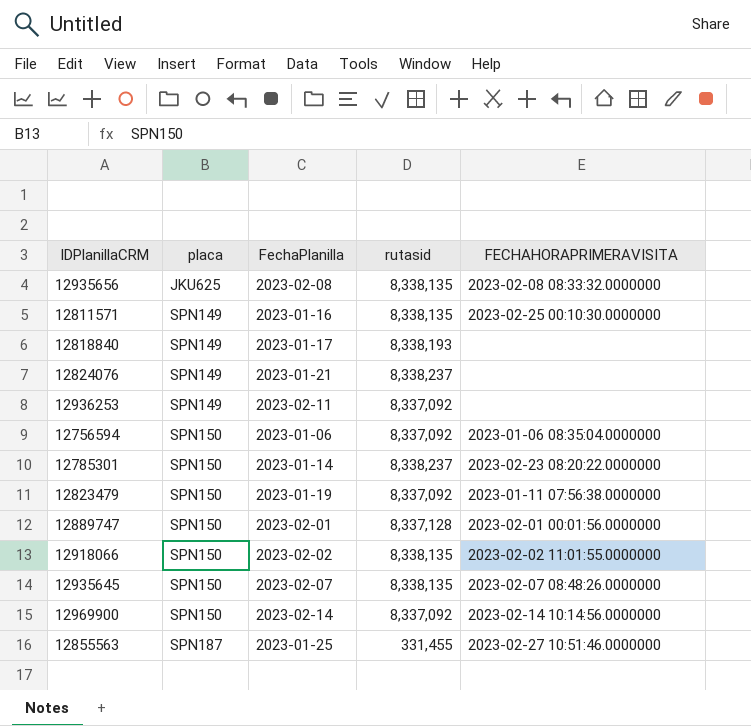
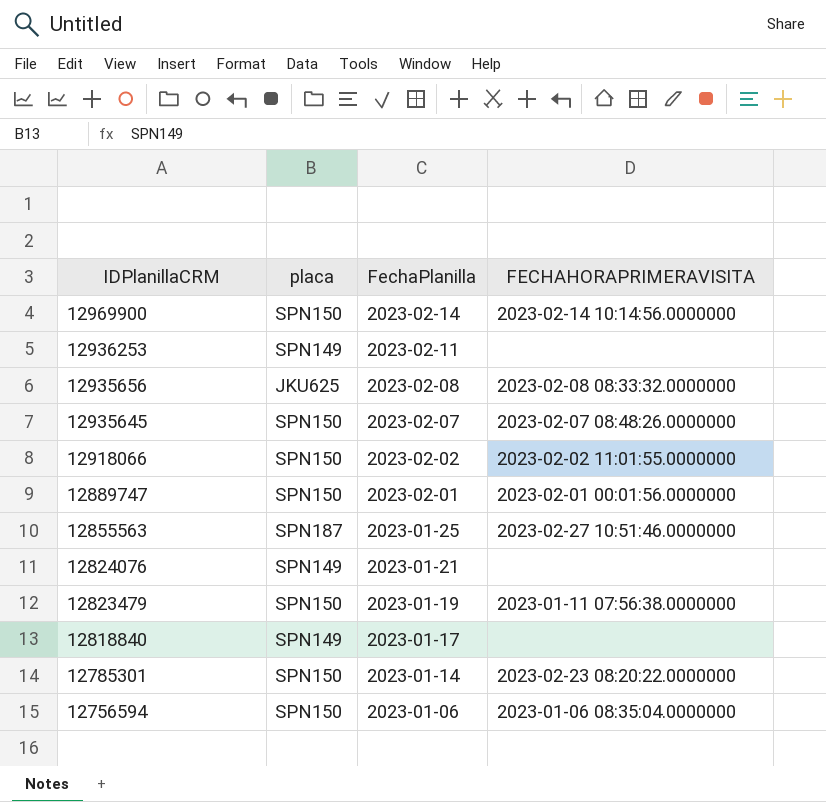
row order: placa ascending -> IDPlanillaCRM descending
column rutasid | position: 4 -> none
row 12811571: SPN149 | 2023-01-16 | 8,338,135 | 2023-02-25 00:10:30.0000000 -> none

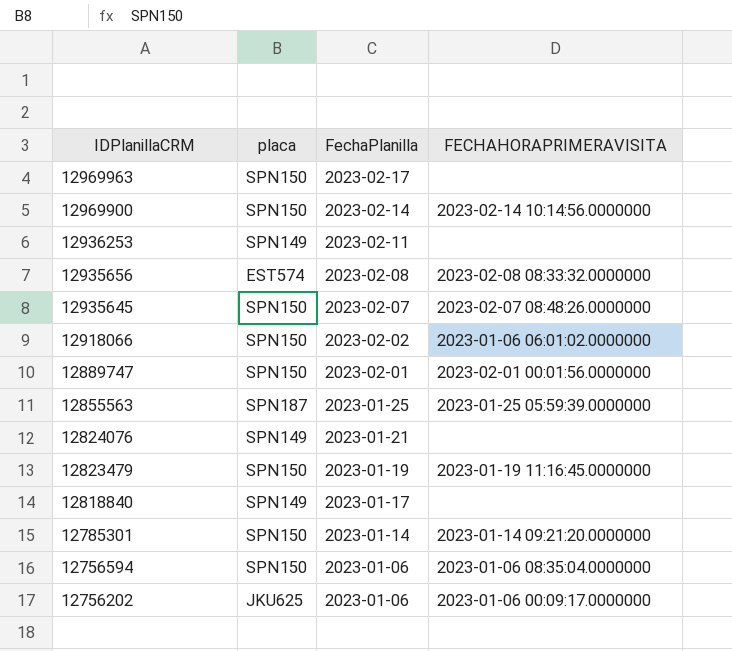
row 12969963: none -> SPN150 | 2023-02-17 | none
12935656 | placa: JKU625 -> EST574
12918066 | FECHAHORAPRIMERAVISITA: 2023-02-02 11:01:55.0000000 -> 2023-01-06 06:01:02.0000000
12855563 | FECHAHORAPRIMERAVISITA: 2023-02-27 10:51:46.0000000 -> 2023-01-25 05:59:39.0000000
12823479 | FECHAHORAPRIMERAVISITA: 2023-01-11 07:56:38.0000000 -> 2023-01-19 11:16:45.0000000
12785301 | FECHAHORAPRIMERAVISITA: 2023-02-23 08:20:22.0000000 -> 2023-01-14 09:21:20.0000000
row 12756202: none -> JKU625 | 2023-01-06 | 2023-01-06 00:09:17.0000000

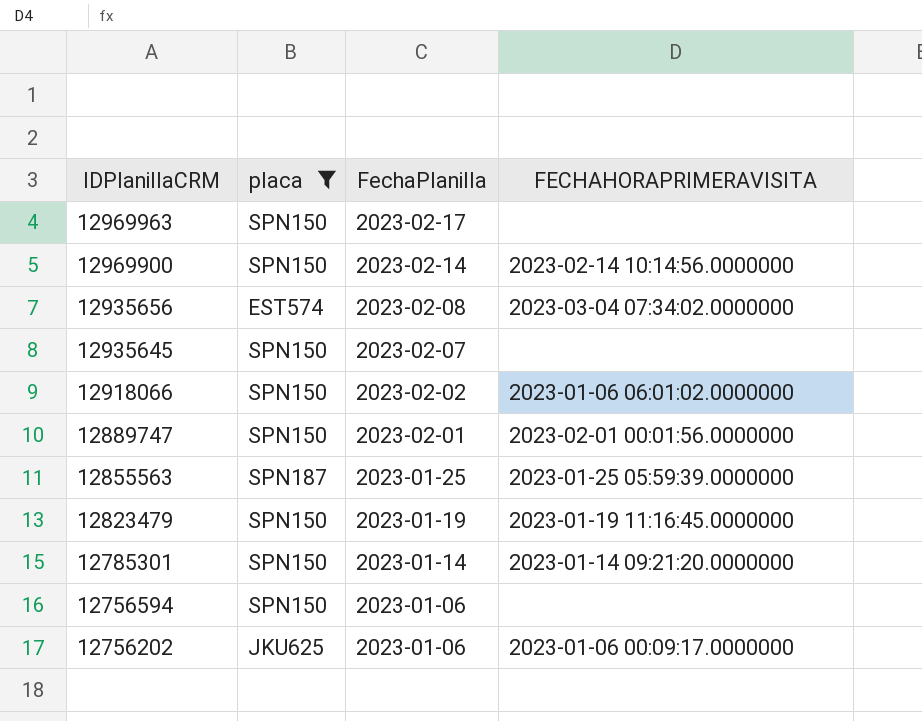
filter: none -> placa != SPN149
12935656 | FECHAHORAPRIMERAVISITA: 2023-02-08 08:33:32.0000000 -> 2023-03-04 07:34:02.0000000
12935645 | FECHAHORAPRIMERAVISITA: 2023-02-07 08:48:26.0000000 -> none
12756594 | FECHAHORAPRIMERAVISITA: 2023-01-06 08:35:04.0000000 -> none

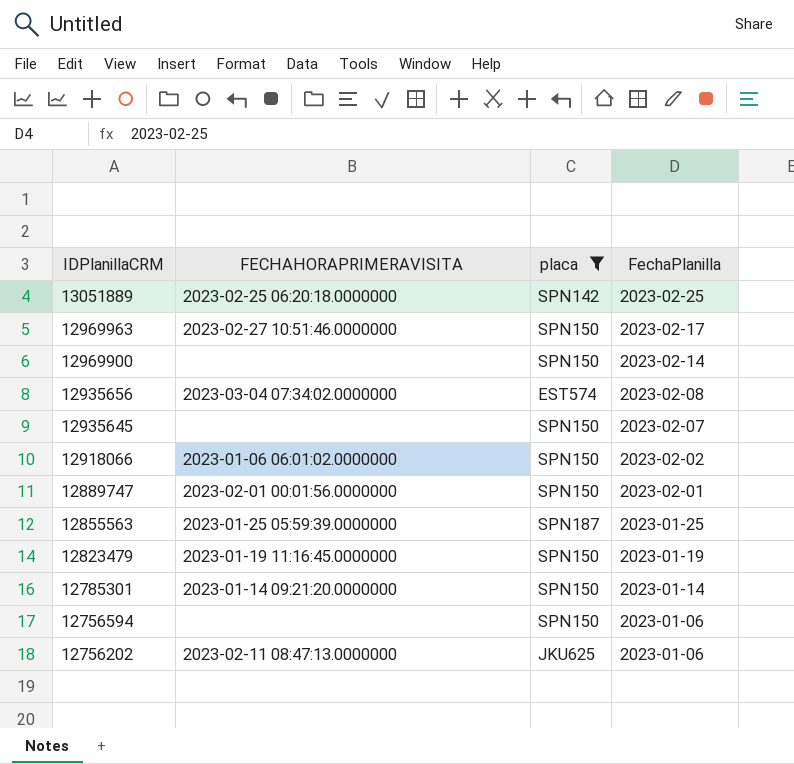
column FECHAHORAPRIMERAVISITA | position: 4 -> 2
row 13051889: none -> 2023-02-25 06:20:18.0000000 | SPN142 | 2023-02-25
12969963 | FECHAHORAPRIMERAVISITA: none -> 2023-02-27 10:51:46.0000000
12969900 | FECHAHORAPRIMERAVISITA: 2023-02-14 10:14:56.0000000 -> none
12756202 | FECHAHORAPRIMERAVISITA: 2023-01-06 00:09:17.0000000 -> 2023-02-11 08:47:13.0000000

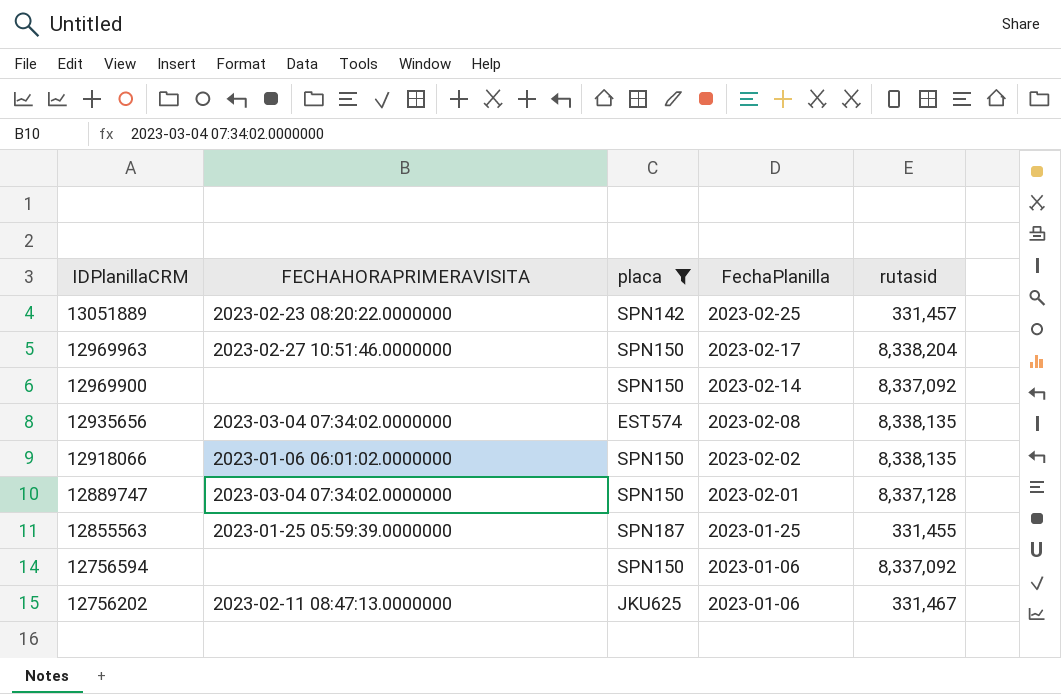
column rutasid | position: none -> 5
row 12935645: none | SPN150 | 2023-02-07 -> none
row 12823479: 2023-01-19 11:16:45.0000000 | SPN150 | 2023-01-19 -> none
row 12785301: 2023-01-14 09:21:20.0000000 | SPN150 | 2023-01-14 -> none
13051889 | FECHAHORAPRIMERAVISITA: 2023-02-25 06:20:18.0000000 -> 2023-02-23 08:20:22.0000000
12889747 | FECHAHORAPRIMERAVISITA: 2023-02-01 00:01:56.0000000 -> 2023-03-04 07:34:02.0000000

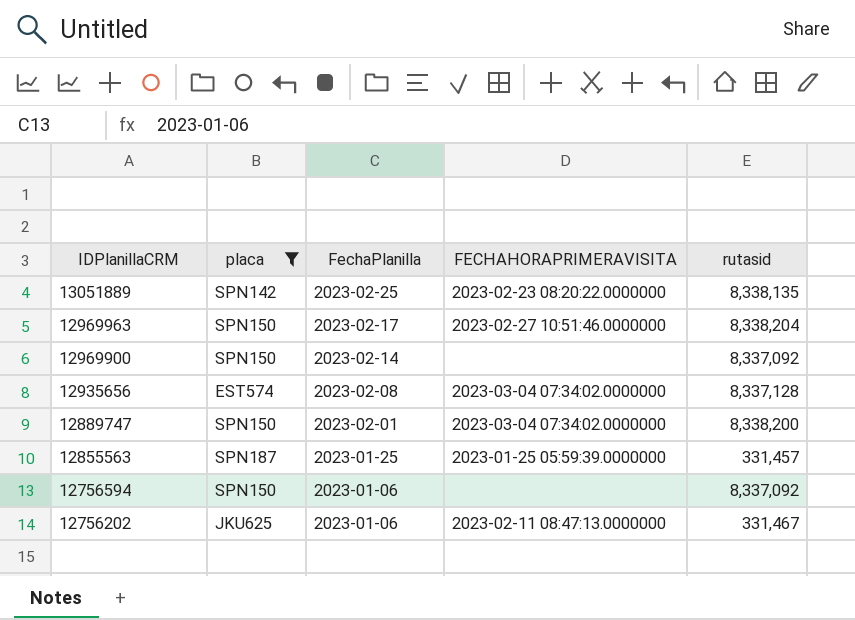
column FECHAHORAPRIMERAVISITA | position: 2 -> 4
row 12918066: 2023-01-06 06:01:02.0000000 | SPN150 | 2023-02-02 | 8,338,135 -> none
13051889 | rutasid: 331,457 -> 8,338,135
12935656 | rutasid: 8,338,135 -> 8,337,128
12889747 | rutasid: 8,337,128 -> 8,338,200
12855563 | rutasid: 331,455 -> 331,457

